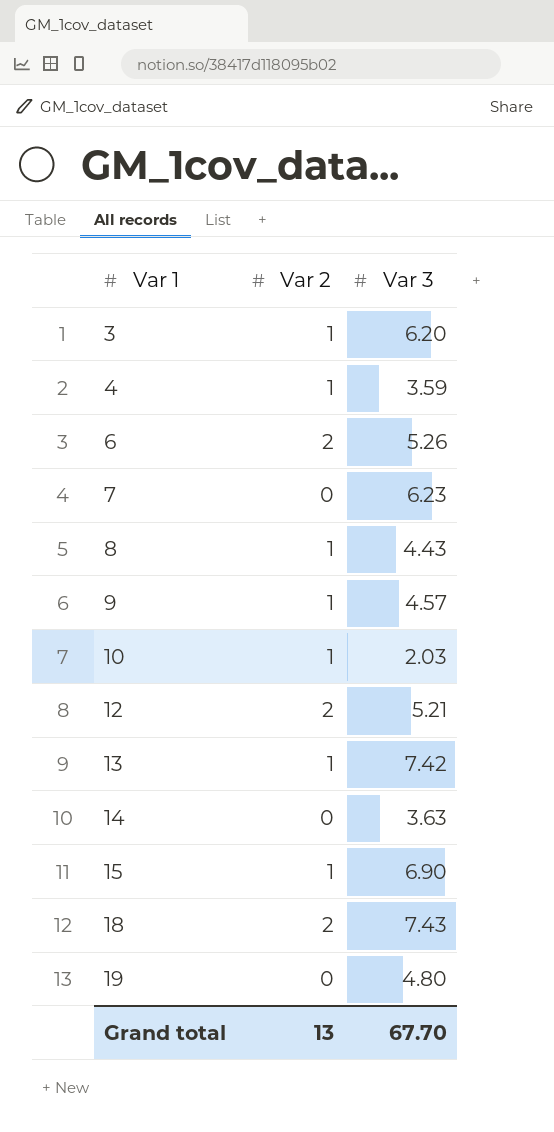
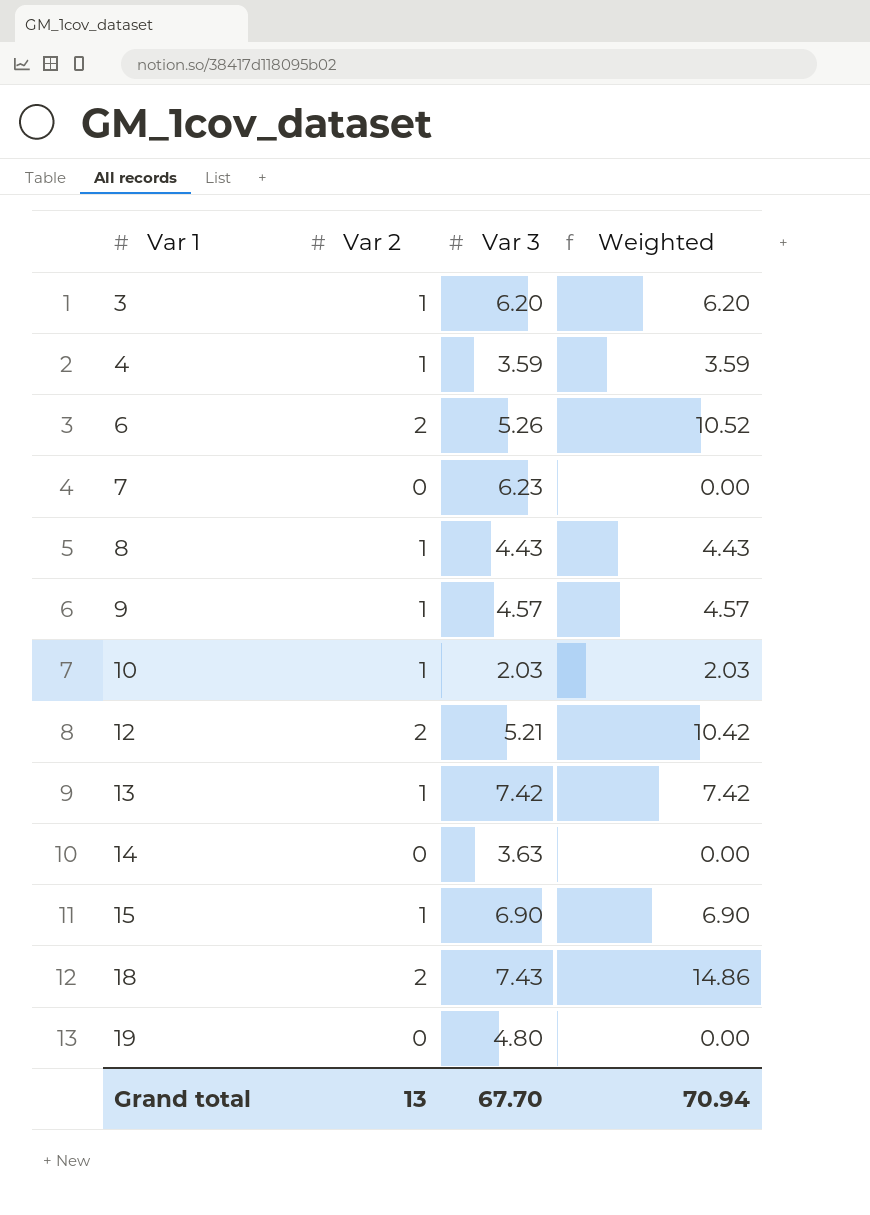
column Weighted | formula: none -> [Var 2] * [Var 3]

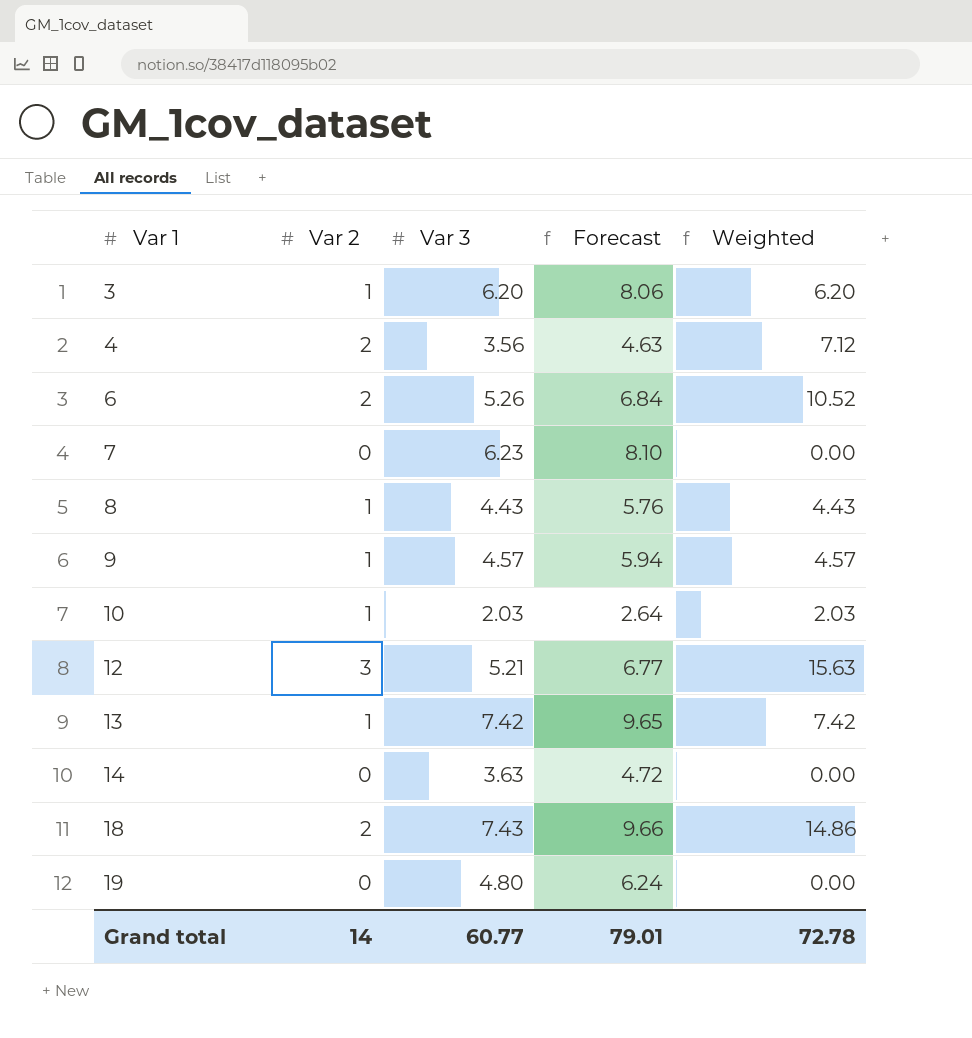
column Forecast | formula: none -> [Var 3] * 1.3
row 15: 1 | 6.90 | 6.90 -> none
4 | Var 2: 1 -> 2
4 | Var 3: 3.59 -> 3.56
4 | Weighted: 3.59 -> 7.12
12 | Var 2: 2 -> 3
12 | Weighted: 10.42 -> 15.63
Grand total | Var 2: 13 -> 14
Grand total | Var 3: 67.70 -> 60.77
Grand total | Weighted: 70.94 -> 72.78

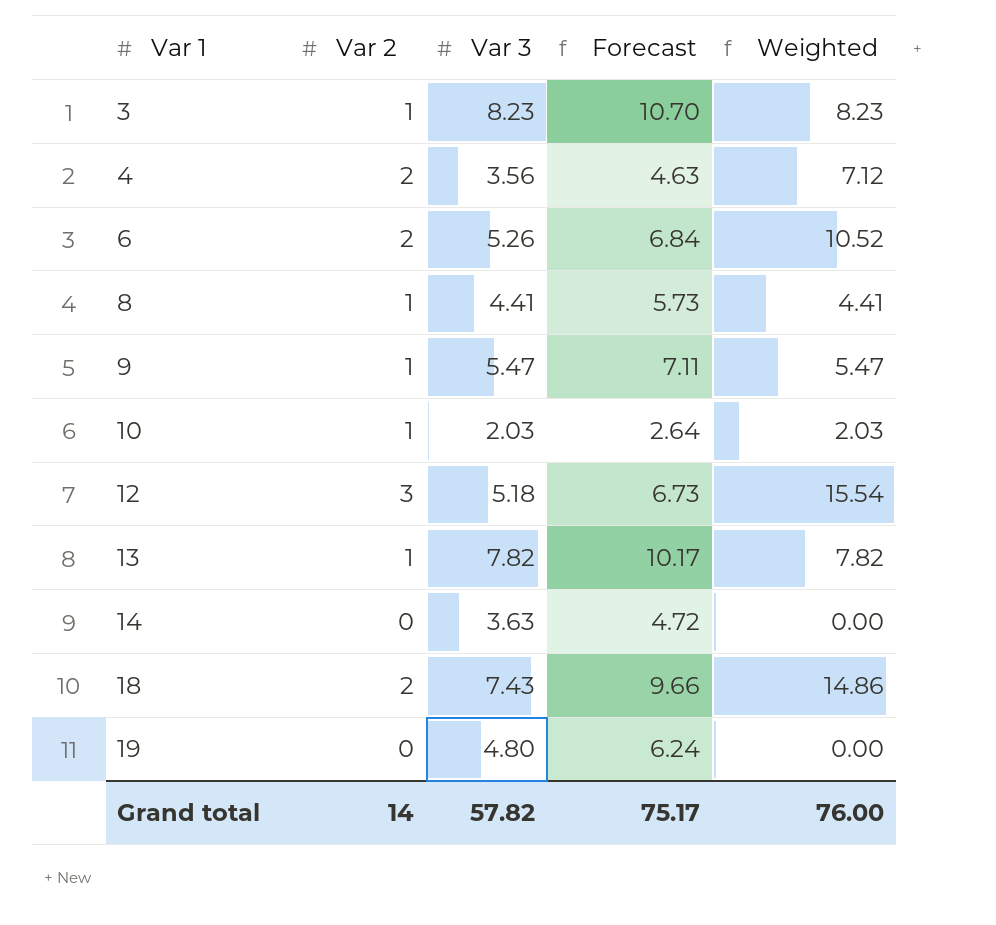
row 7: 0 | 6.23 | 8.10 | 0.00 -> none
3 | Var 3: 6.20 -> 8.23
3 | Forecast: 8.06 -> 10.70
3 | Weighted: 6.20 -> 8.23
8 | Var 3: 4.43 -> 4.41
8 | Forecast: 5.76 -> 5.73
8 | Weighted: 4.43 -> 4.41
9 | Var 3: 4.57 -> 5.47
9 | Forecast: 5.94 -> 7.11
9 | Weighted: 4.57 -> 5.47
12 | Var 3: 5.21 -> 5.18
12 | Forecast: 6.77 -> 6.73
12 | Weighted: 15.63 -> 15.54
13 | Var 3: 7.42 -> 7.82
13 | Forecast: 9.65 -> 10.17
13 | Weighted: 7.42 -> 7.82
Grand total | Var 3: 60.77 -> 57.82
Grand total | Forecast: 79.01 -> 75.17
Grand total | Weighted: 72.78 -> 76.00

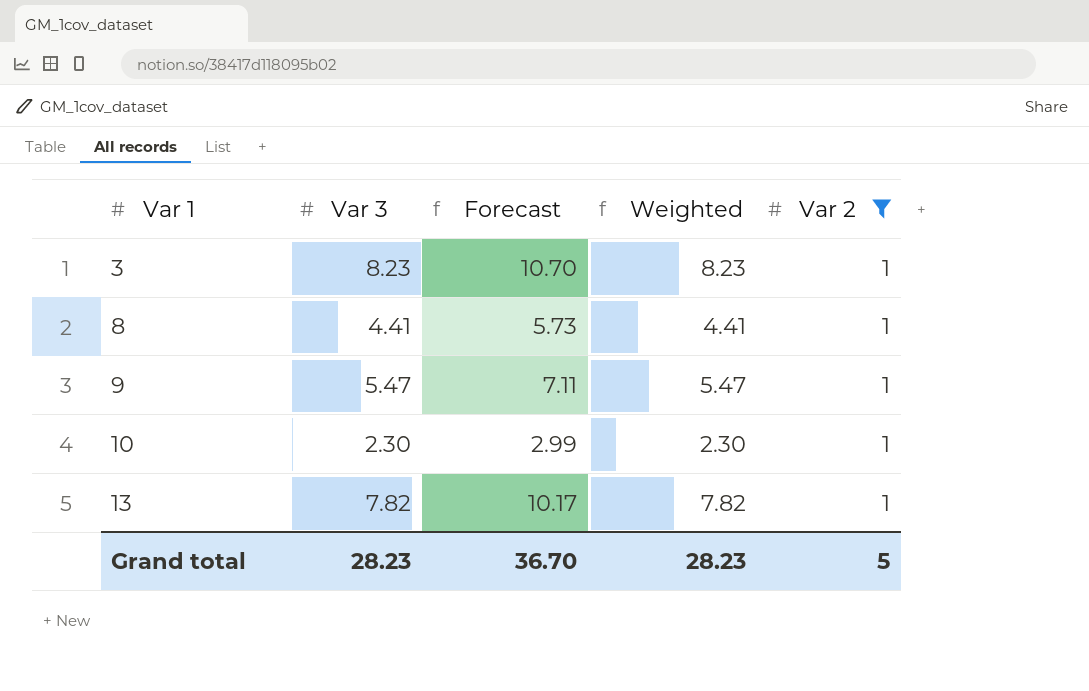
filter: none -> Var 2 = 1
column Var 2 | position: 2 -> 5
10 | Var 3: 2.03 -> 2.30
10 | Forecast: 2.64 -> 2.99
10 | Weighted: 2.03 -> 2.30
Grand total | Var 3: 57.82 -> 28.23
Grand total | Forecast: 75.17 -> 36.70
Grand total | Weighted: 76.00 -> 28.23
Grand total | Var 2: 14 -> 5

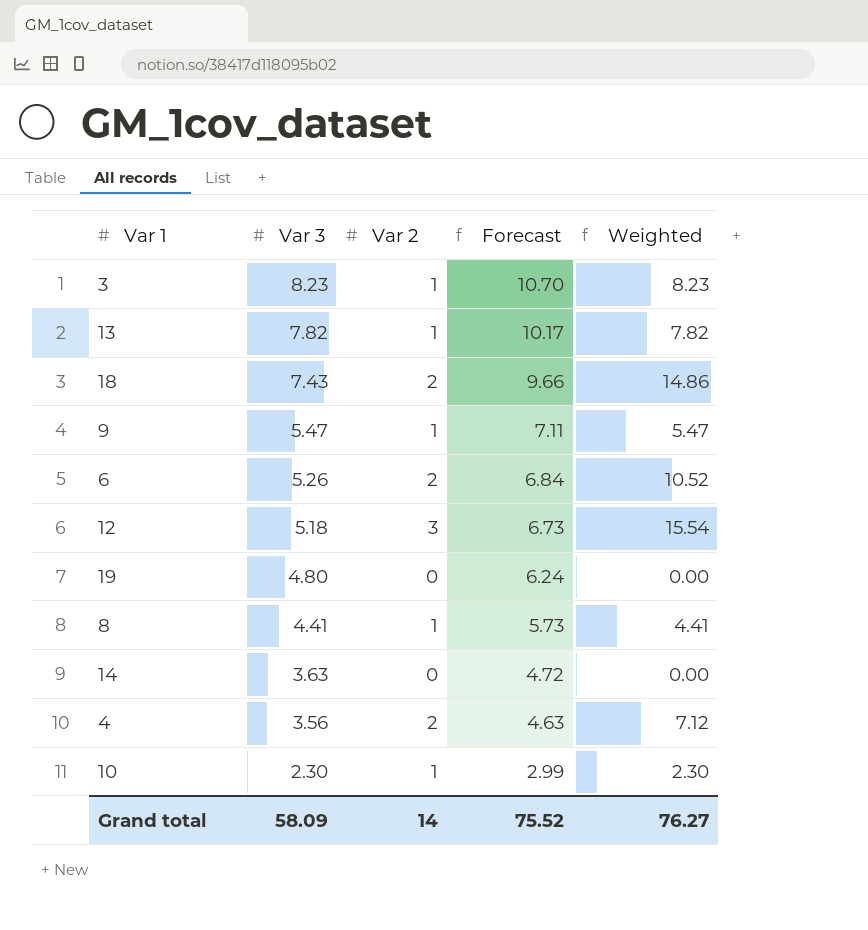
filter: Var 2 = 1 -> none
row order: Var 1 ascending -> Var 3 descending
column Var 2 | position: 5 -> 3
Grand total | Var 3: 28.23 -> 58.09
Grand total | Var 2: 5 -> 14
Grand total | Forecast: 36.70 -> 75.52
Grand total | Weighted: 28.23 -> 76.27

